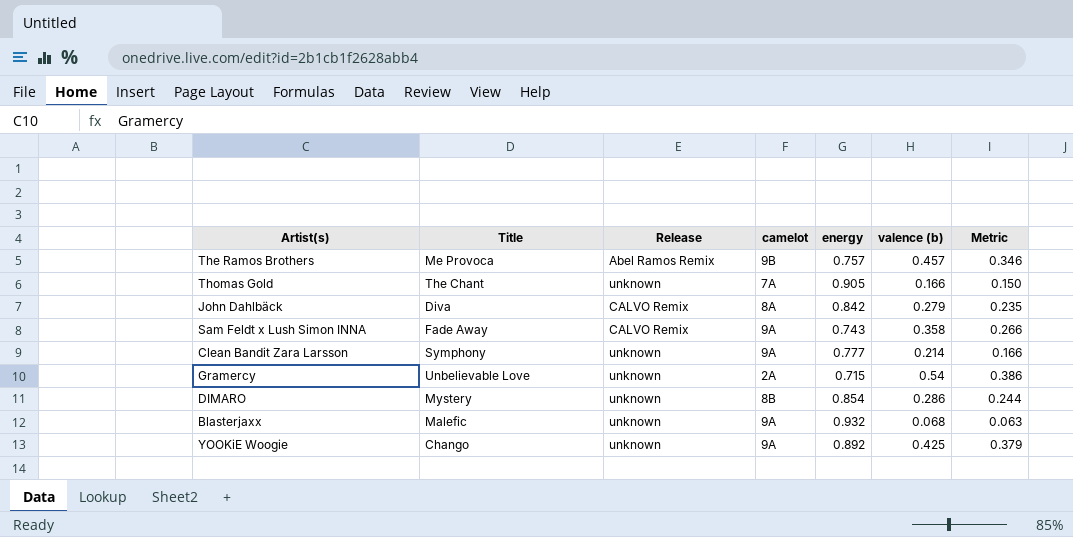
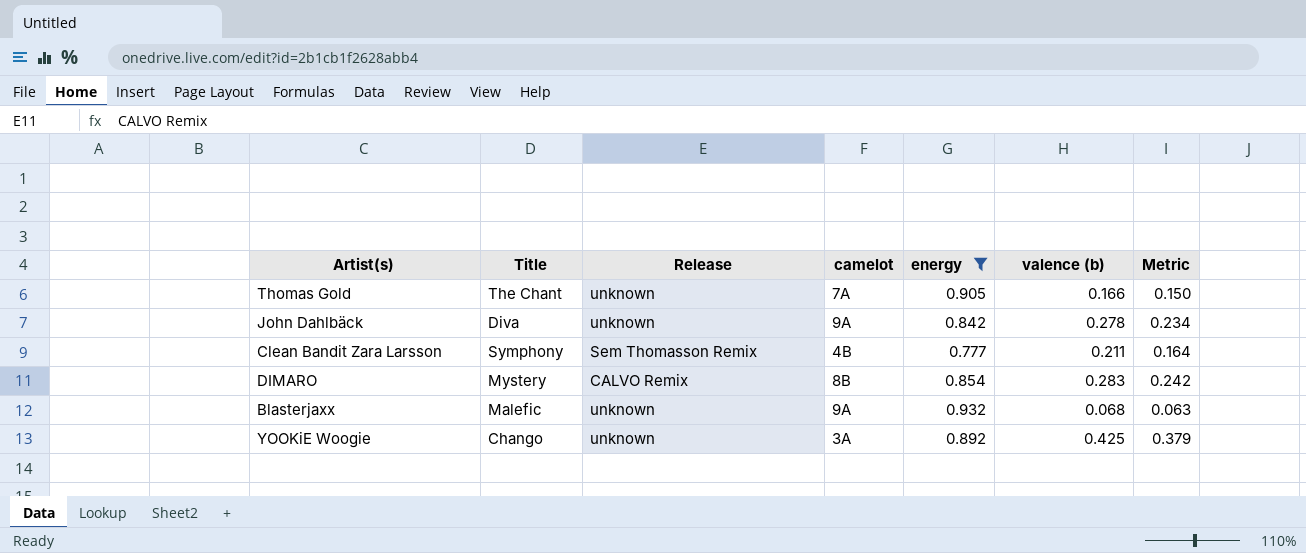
filter: none -> energy >= 0.777
John Dahlbäck | Release: CALVO Remix -> unknown
John Dahlbäck | camelot: 8A -> 9A
John Dahlbäck | valence (b): 0.279 -> 0.278
John Dahlbäck | Metric: 0.235 -> 0.234
Clean Bandit Zara Larsson | Release: unknown -> Sem Thomasson Remix
Clean Bandit Zara Larsson | camelot: 9A -> 4B
Clean Bandit Zara Larsson | valence (b): 0.214 -> 0.211
Clean Bandit Zara Larsson | Metric: 0.166 -> 0.164
DIMARO | Release: unknown -> CALVO Remix
DIMARO | valence (b): 0.286 -> 0.283
DIMARO | Metric: 0.244 -> 0.242
YOOKiE Woogie | camelot: 9A -> 3A

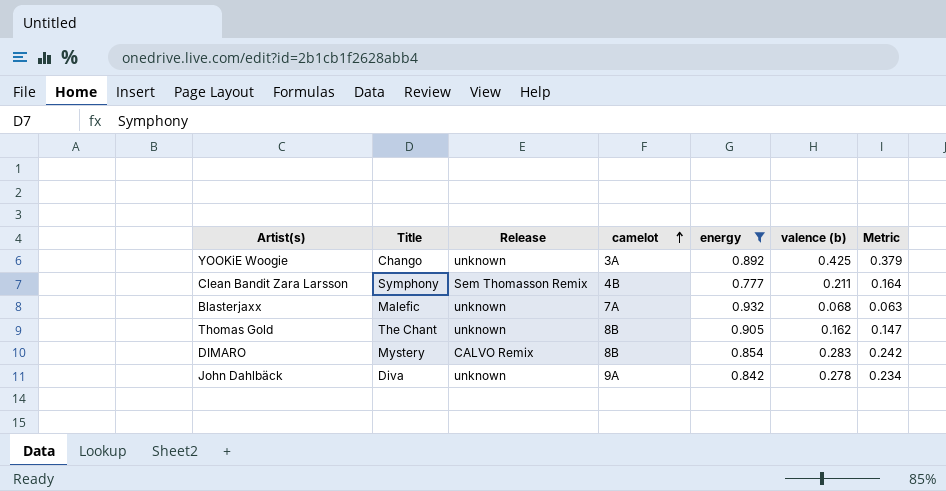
row order: none -> camelot ascending
Blasterjaxx | camelot: 9A -> 7A
Thomas Gold | camelot: 7A -> 8B
Thomas Gold | valence (b): 0.166 -> 0.162
Thomas Gold | Metric: 0.150 -> 0.147

